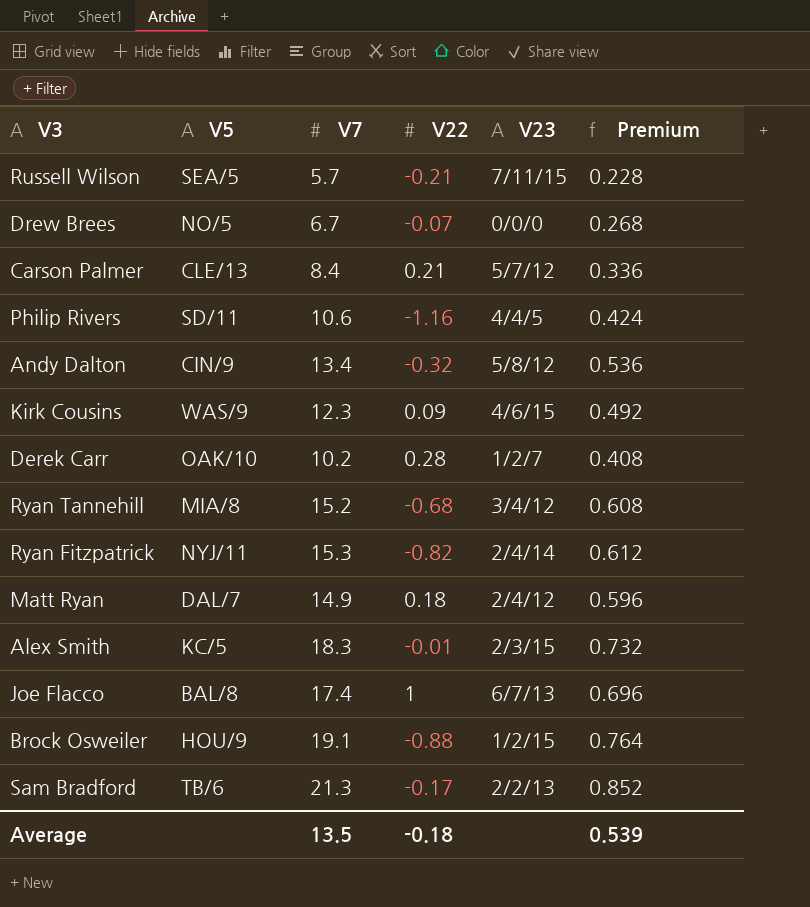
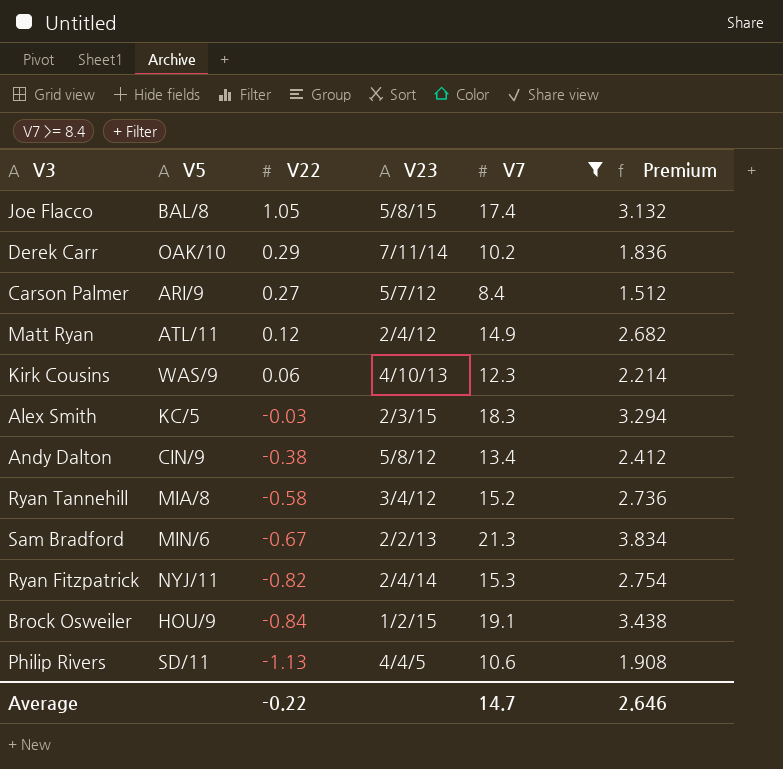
filter: none -> V7 >= 8.4
row order: none -> V22 descending
column V7 | position: 3 -> 5
column Premium | formula: [V7] * 0.04 -> [V7] * 0.18
Joe Flacco | V22: 1 -> 1.05
Joe Flacco | V23: 6/7/13 -> 5/8/15
Derek Carr | V22: 0.28 -> 0.29
Derek Carr | V23: 1/2/7 -> 7/11/14
Carson Palmer | V5: CLE/13 -> ARI/9
Carson Palmer | V22: 0.21 -> 0.27
Matt Ryan | V5: DAL/7 -> ATL/11
Matt Ryan | V22: 0.18 -> 0.12
Kirk Cousins | V22: 0.09 -> 0.06
Kirk Cousins | V23: 4/6/15 -> 4/10/13
Alex Smith | V22: -0.01 -> -0.03
Andy Dalton | V22: -0.32 -> -0.38
Ryan Tannehill | V22: -0.68 -> -0.58
Sam Bradford | V5: TB/6 -> MIN/6
Sam Bradford | V22: -0.17 -> -0.67
Brock Osweiler | V22: -0.88 -> -0.84
Philip Rivers | V22: -1.16 -> -1.13
Average | V22: -0.18 -> -0.22
Average | V7: 13.5 -> 14.7
Average | Premium: 0.539 -> 2.646

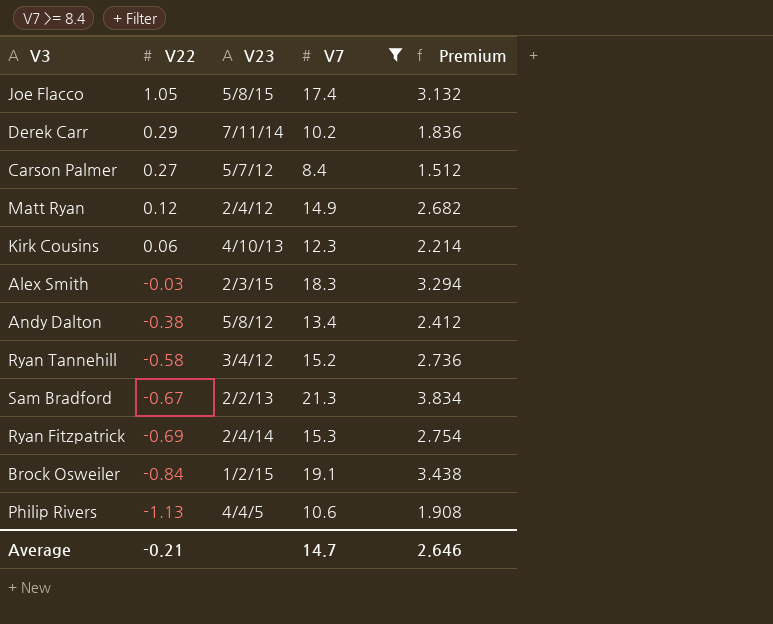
column V5 | position: 2 -> none
Ryan Fitzpatrick | V22: -0.82 -> -0.69
Average | V22: -0.22 -> -0.21

